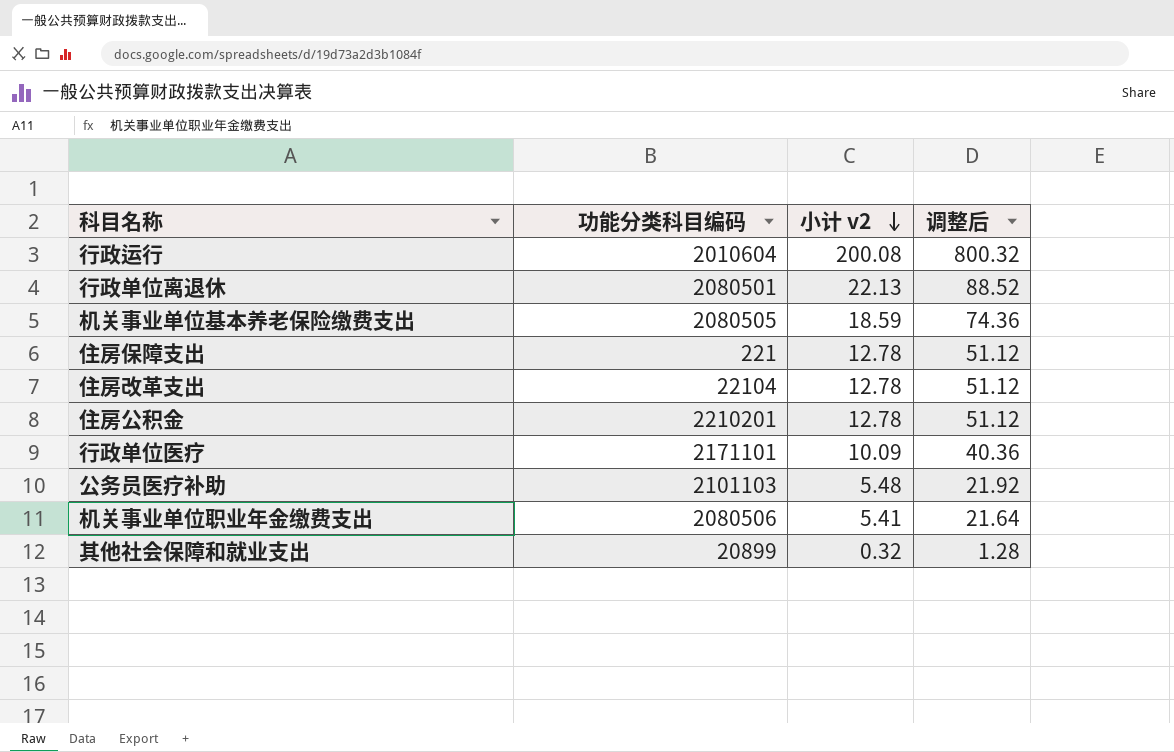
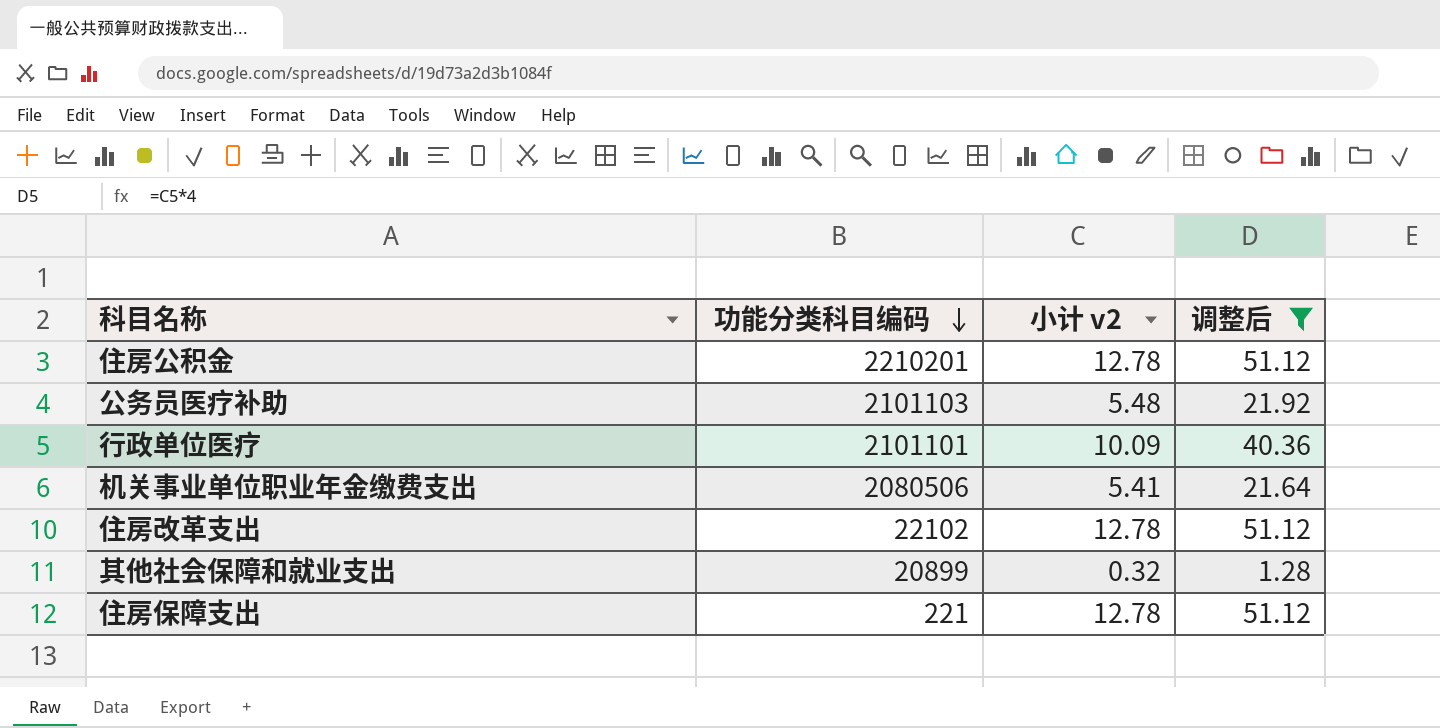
filter: none -> 调整后 <= 51.12
row order: 小计 v2 descending -> 功能分类科目编码 descending
行政单位医疗 | 功能分类科目编码: 2171101 -> 2101101
住房改革支出 | 功能分类科目编码: 22104 -> 22102

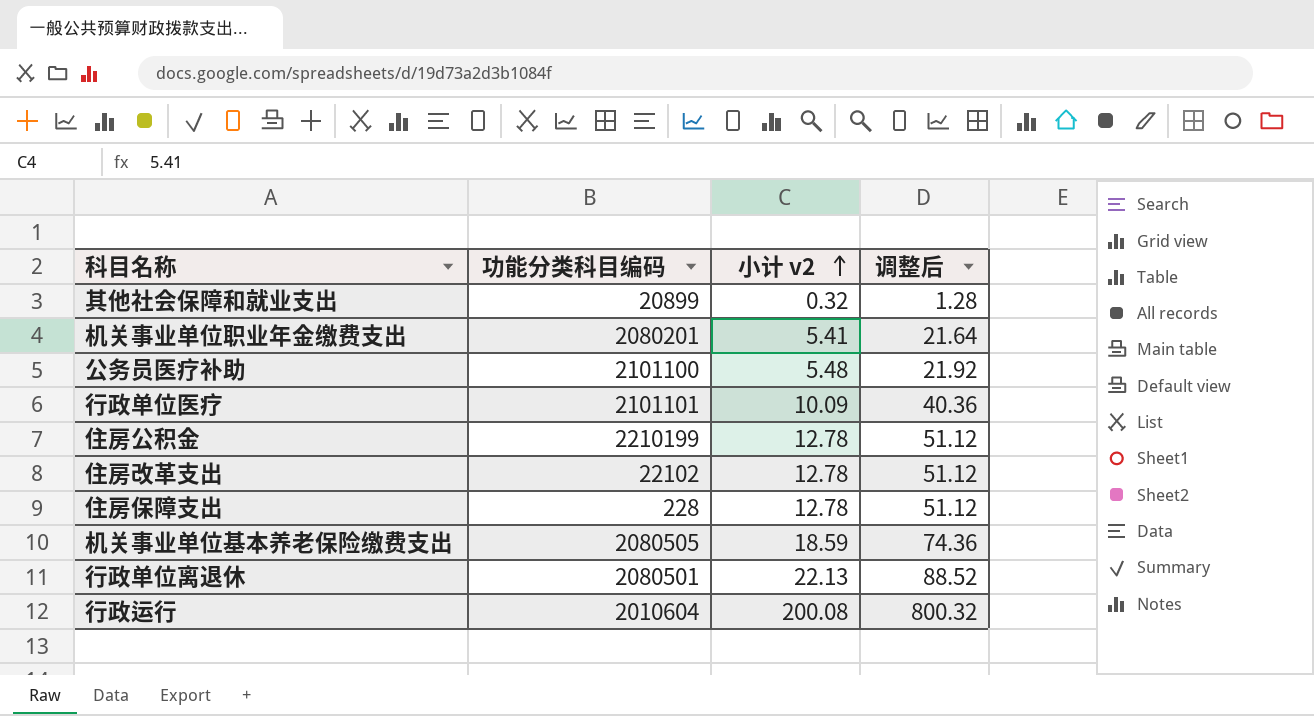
filter: 调整后 <= 51.12 -> none
row order: 功能分类科目编码 descending -> 小计 v2 ascending
机关事业单位职业年金缴费支出 | 功能分类科目编码: 2080506 -> 2080201
公务员医疗补助 | 功能分类科目编码: 2101103 -> 2101100
住房公积金 | 功能分类科目编码: 2210201 -> 2210199
住房保障支出 | 功能分类科目编码: 221 -> 228

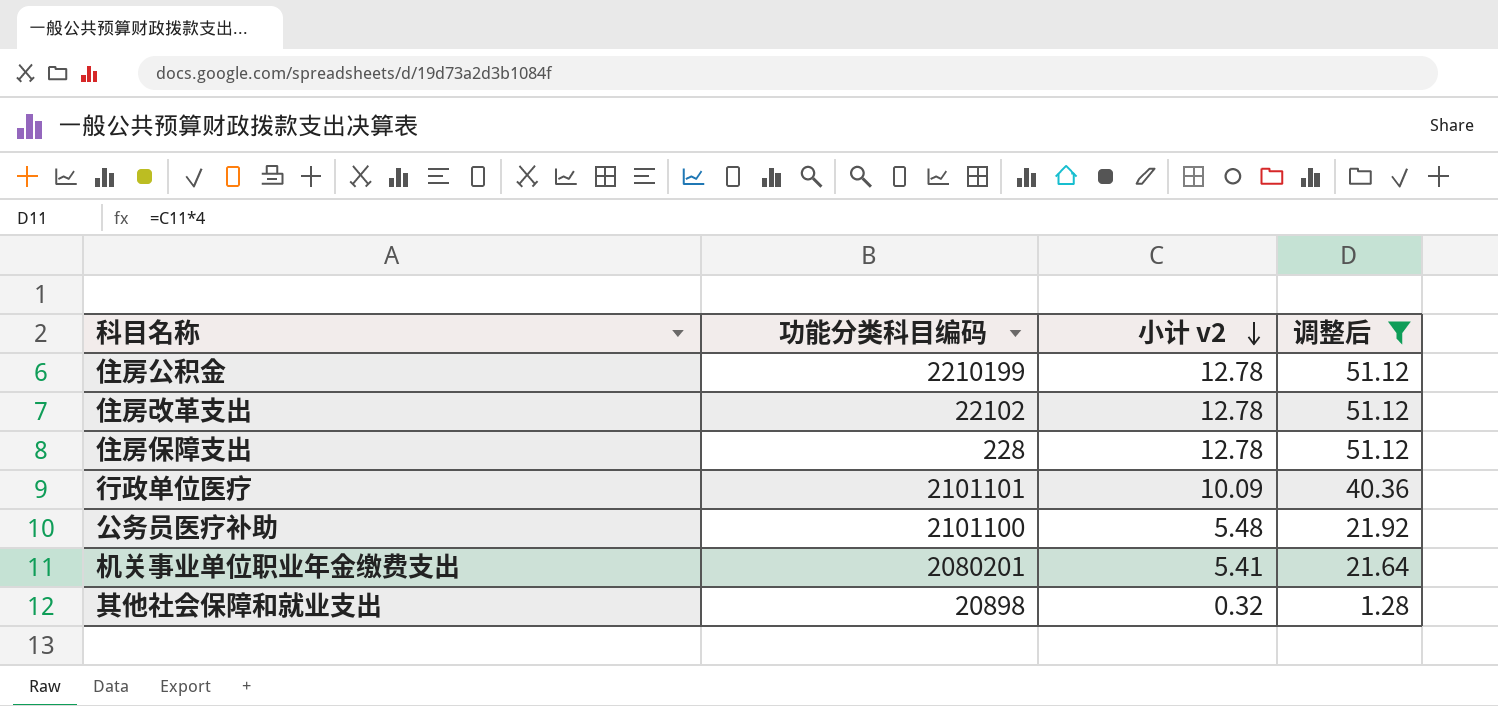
filter: none -> 调整后 <= 51.12
row order: 小计 v2 ascending -> 小计 v2 descending
其他社会保障和就业支出 | 功能分类科目编码: 20899 -> 20898

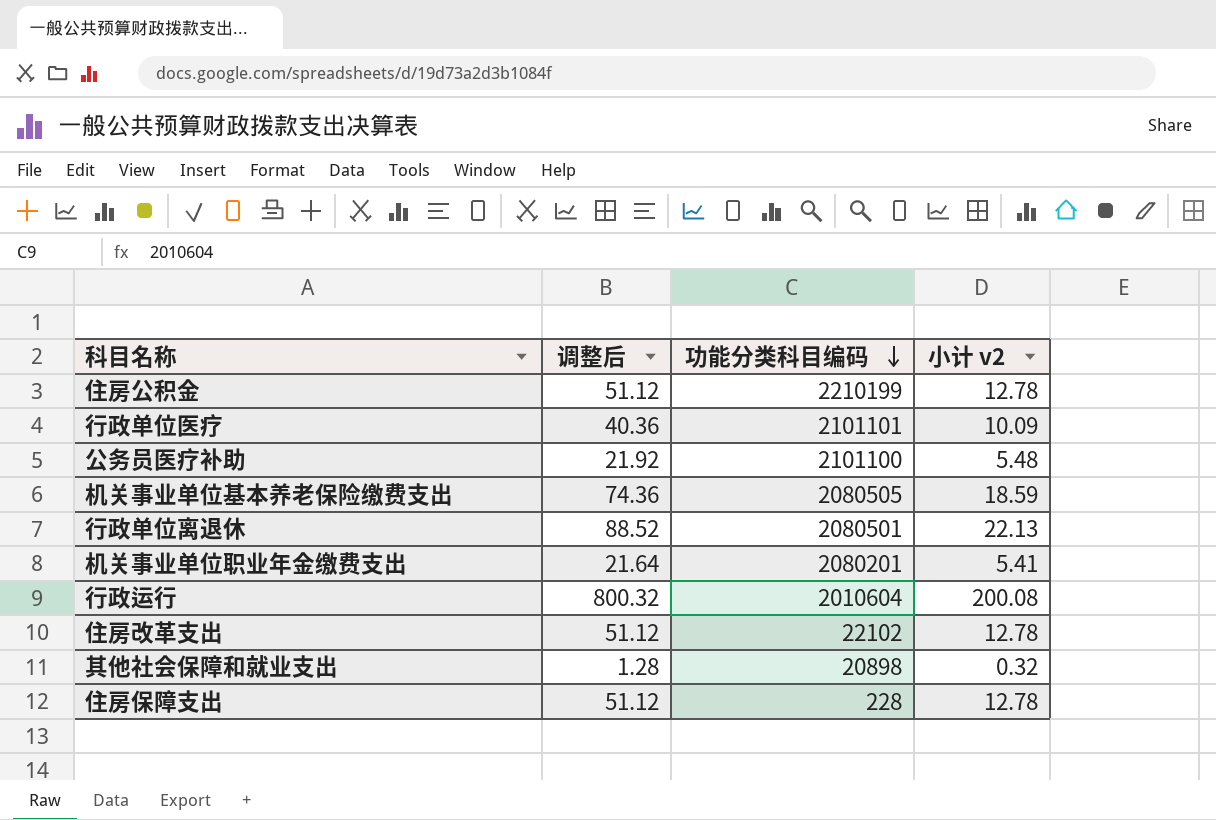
filter: 调整后 <= 51.12 -> none
row order: 小计 v2 descending -> 功能分类科目编码 descending
column 调整后 | position: 4 -> 2

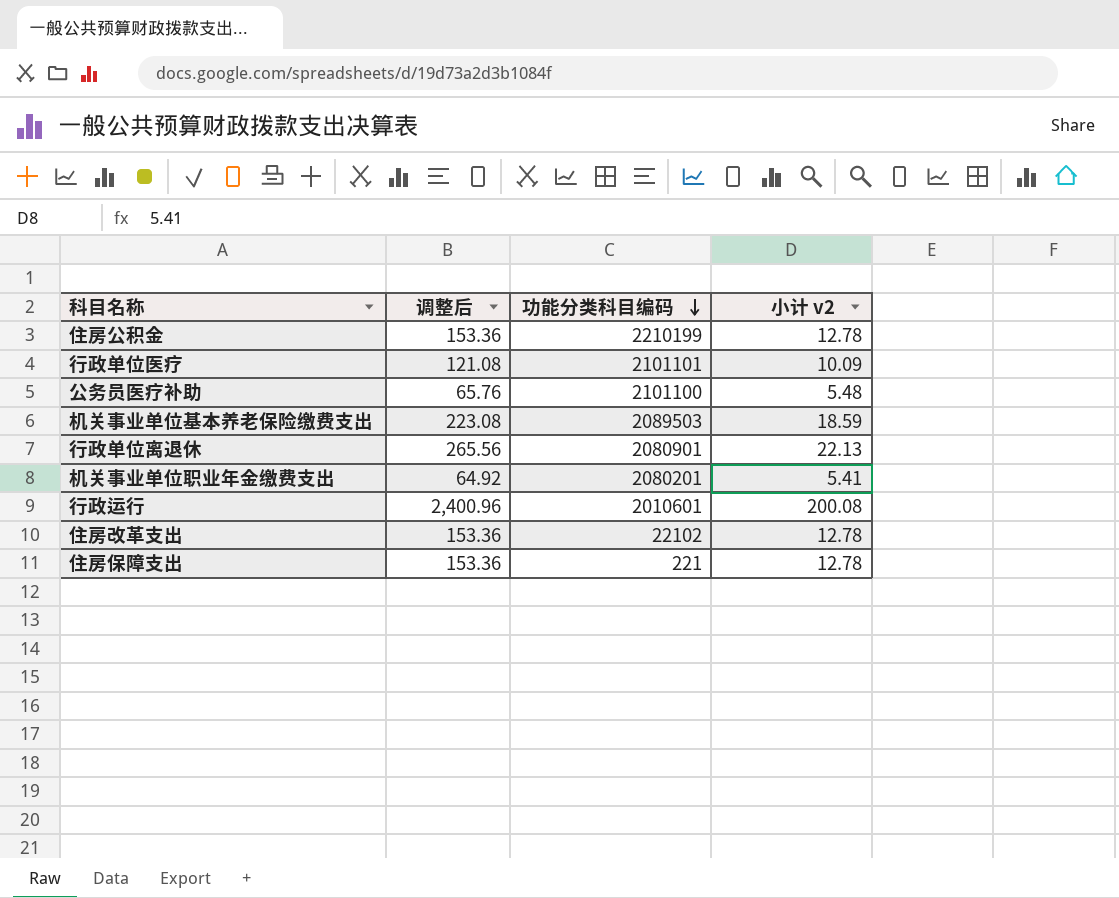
column 调整后 | formula: [小计 v2] * 4 -> [小计 v2] * 12
row 其他社会保障和就业支出: 1.28 | 20898 | 0.32 -> none
机关事业单位基本养老保险缴费支出 | 功能分类科目编码: 2080505 -> 2089503
行政单位离退休 | 功能分类科目编码: 2080501 -> 2080901
行政运行 | 功能分类科目编码: 2010604 -> 2010601
住房保障支出 | 功能分类科目编码: 228 -> 221

